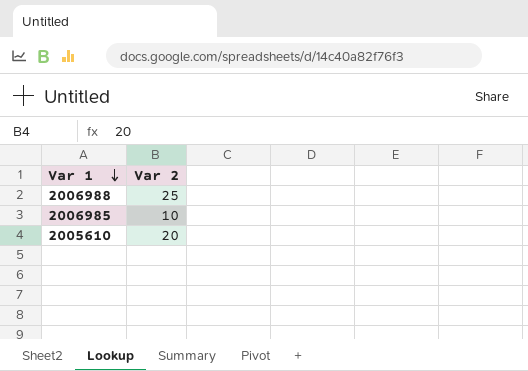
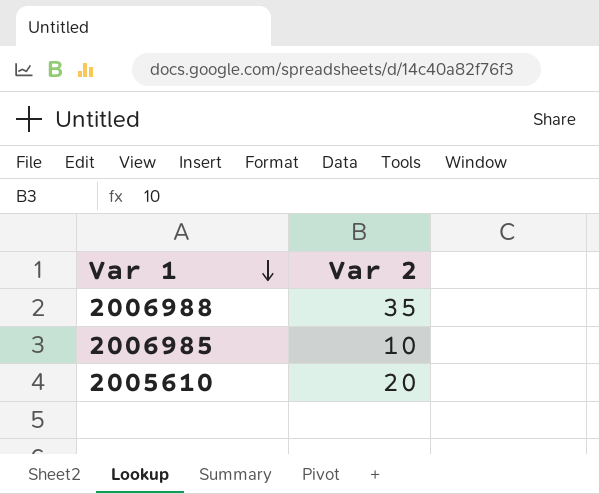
2006988 | Var 2: 25 -> 35

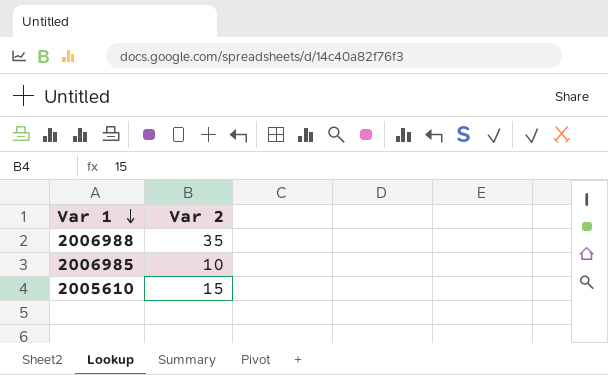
2005610 | Var 2: 20 -> 15

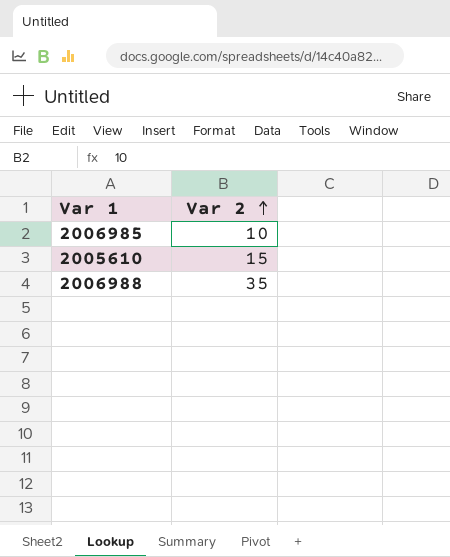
row order: Var 1 descending -> Var 2 ascending

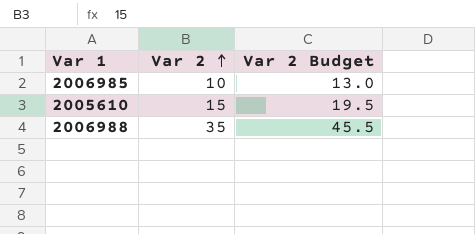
column Var 2 Budget | formula: none -> [Var 2] * 1.3

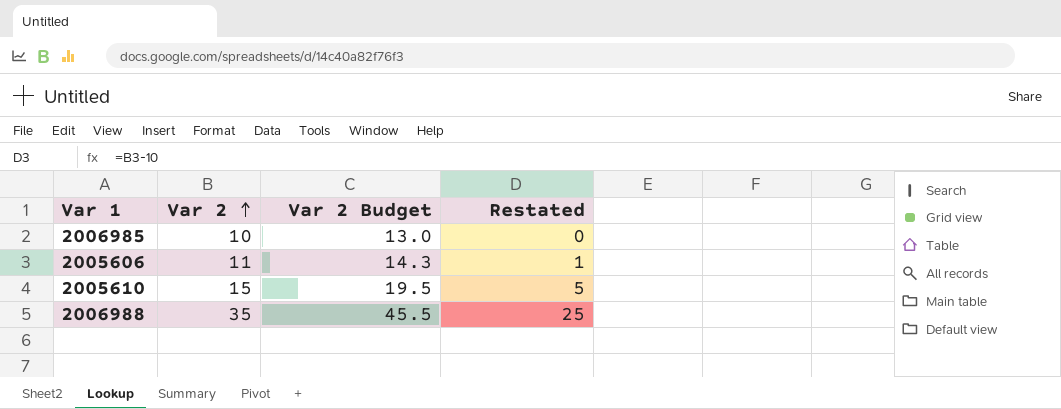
column Restated | formula: none -> [Var 2] - 10
row 2005606: none -> 11 | 14.3 | 1

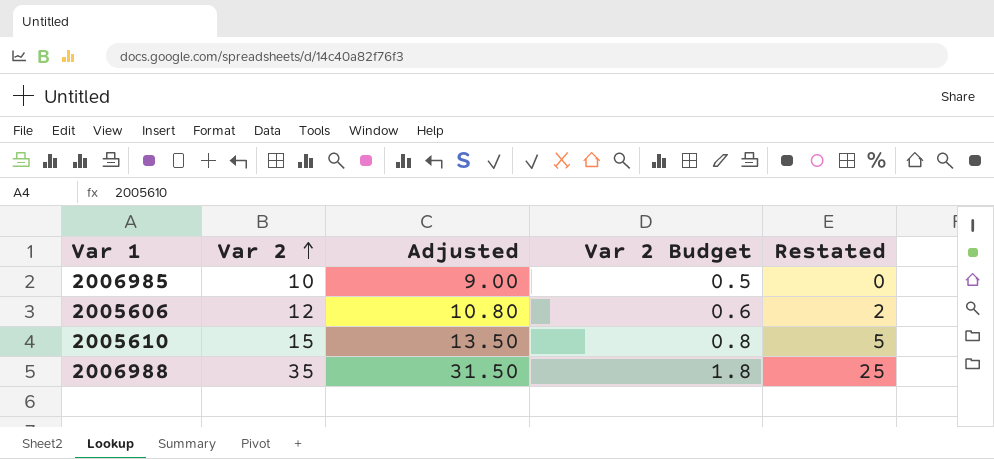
column Adjusted | formula: none -> [Var 2] * 0.9
column Var 2 Budget | formula: [Var 2] * 1.3 -> [Var 2] * 0.05
2005606 | Var 2: 11 -> 12
2005606 | Restated: 1 -> 2

